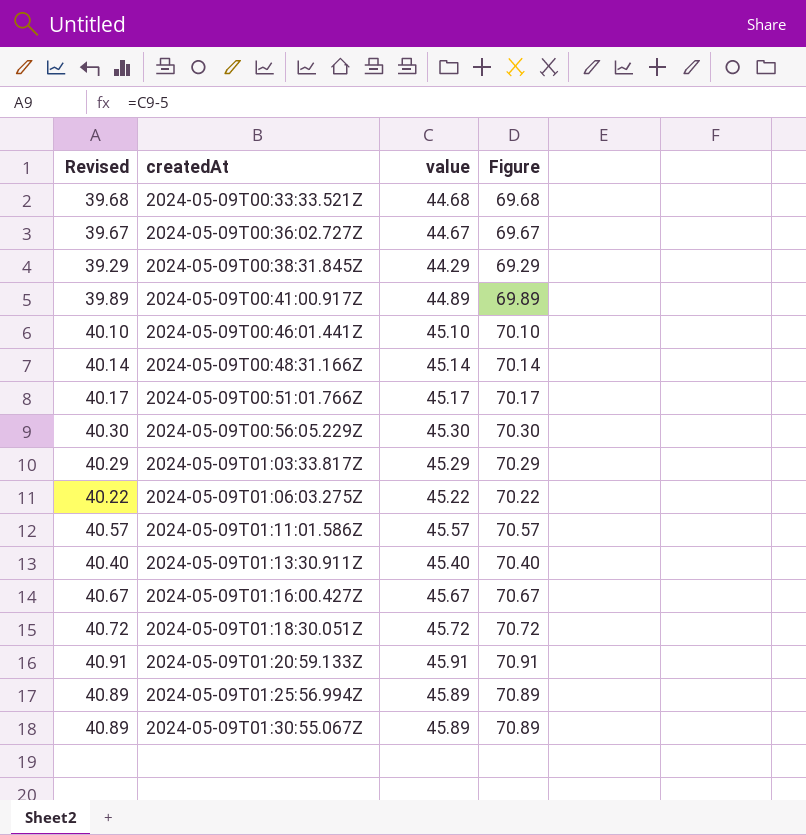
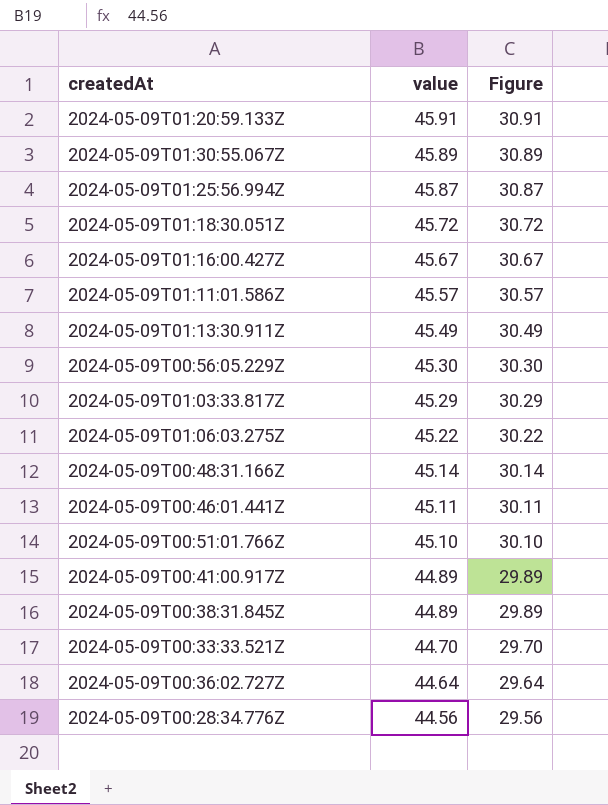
row order: createdAt ascending -> value descending
column Revised | formula: [value] - 5 -> none
column Figure | formula: [value] + 25 -> [value] - 15
2024-05-09T01:25:56.994Z | value: 45.89 -> 45.87
2024-05-09T01:13:30.911Z | value: 45.40 -> 45.49
2024-05-09T00:46:01.441Z | value: 45.10 -> 45.11
2024-05-09T00:51:01.766Z | value: 45.17 -> 45.10
2024-05-09T00:38:31.845Z | value: 44.29 -> 44.89
2024-05-09T00:33:33.521Z | value: 44.68 -> 44.70
2024-05-09T00:36:02.727Z | value: 44.67 -> 44.64
row 2024-05-09T00:28:34.776Z: none -> 44.56 | 29.56

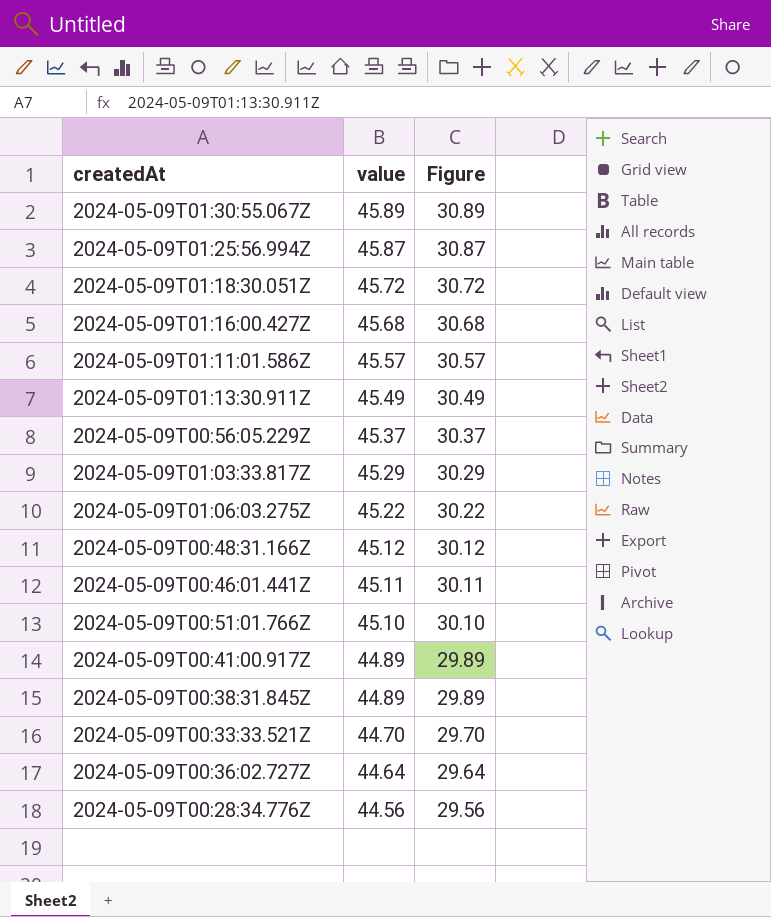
row 2024-05-09T01:20:59.133Z: 45.91 | 30.91 -> none
2024-05-09T01:16:00.427Z | value: 45.67 -> 45.68
2024-05-09T01:16:00.427Z | Figure: 30.67 -> 30.68
2024-05-09T00:56:05.229Z | value: 45.30 -> 45.37
2024-05-09T00:56:05.229Z | Figure: 30.30 -> 30.37
2024-05-09T00:48:31.166Z | value: 45.14 -> 45.12
2024-05-09T00:48:31.166Z | Figure: 30.14 -> 30.12

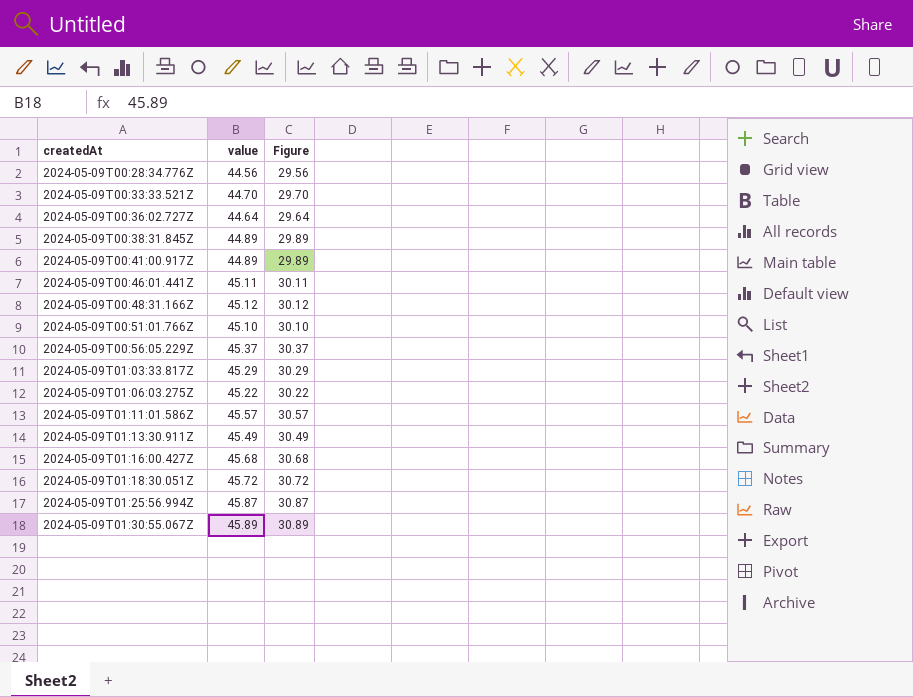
row order: value descending -> createdAt ascending

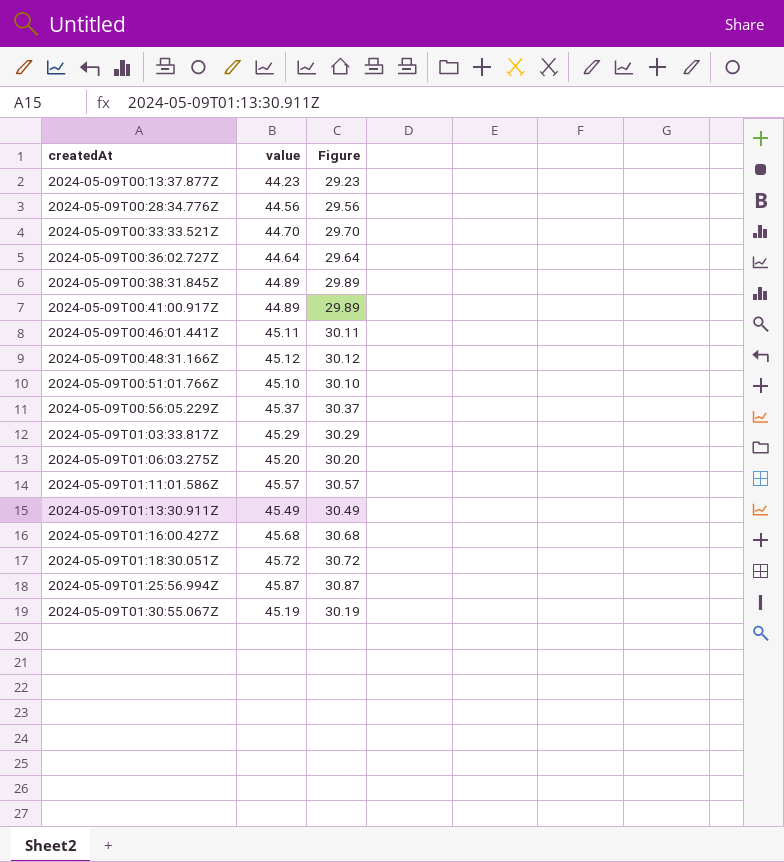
row 2024-05-09T00:13:37.877Z: none -> 44.23 | 29.23
2024-05-09T01:06:03.275Z | value: 45.22 -> 45.20
2024-05-09T01:06:03.275Z | Figure: 30.22 -> 30.20
2024-05-09T01:30:55.067Z | value: 45.89 -> 45.19
2024-05-09T01:30:55.067Z | Figure: 30.89 -> 30.19

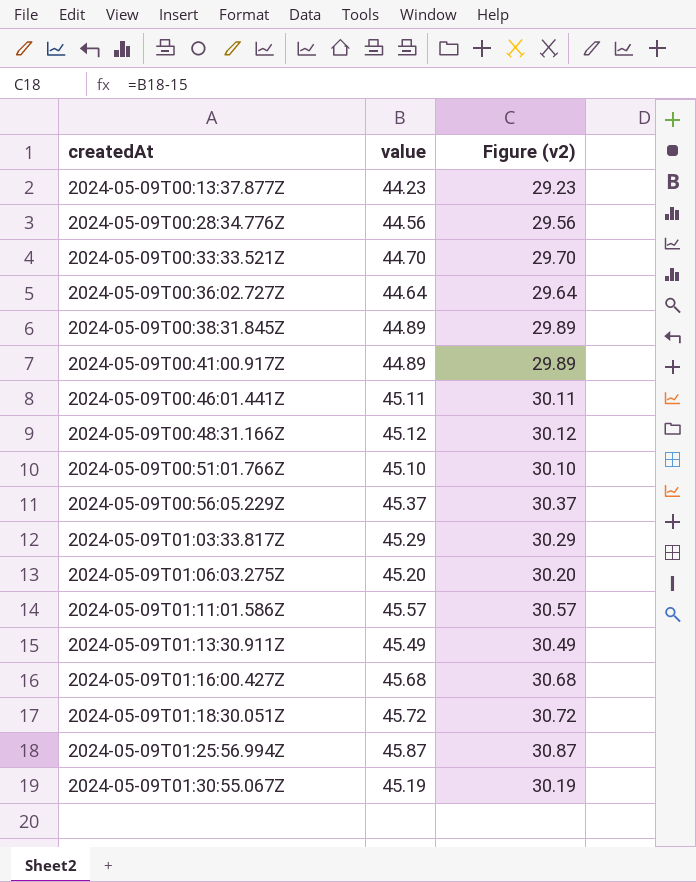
column name: Figure -> Figure (v2)

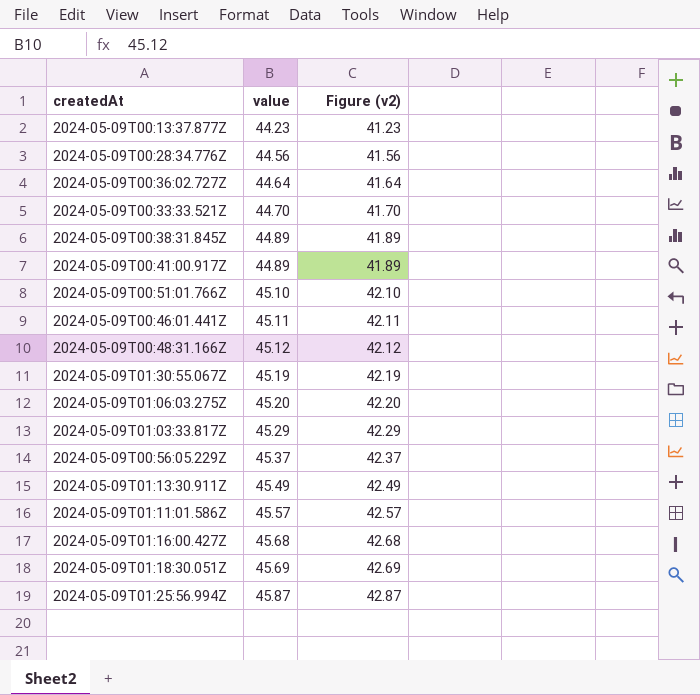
row order: createdAt ascending -> value ascending
column Figure (v2) | formula: [value] - 15 -> [value] - 3
2024-05-09T01:18:30.051Z | value: 45.72 -> 45.69

